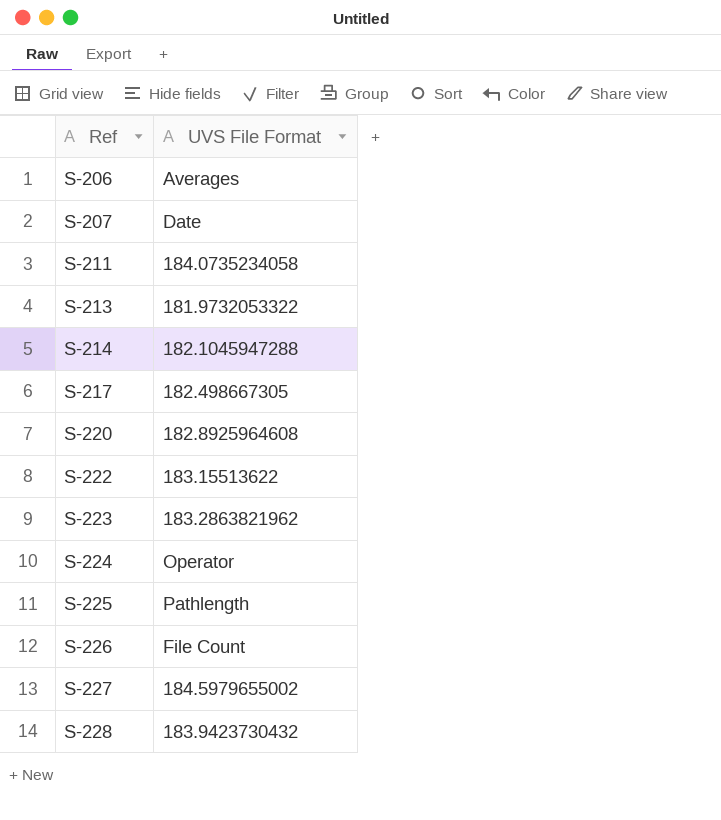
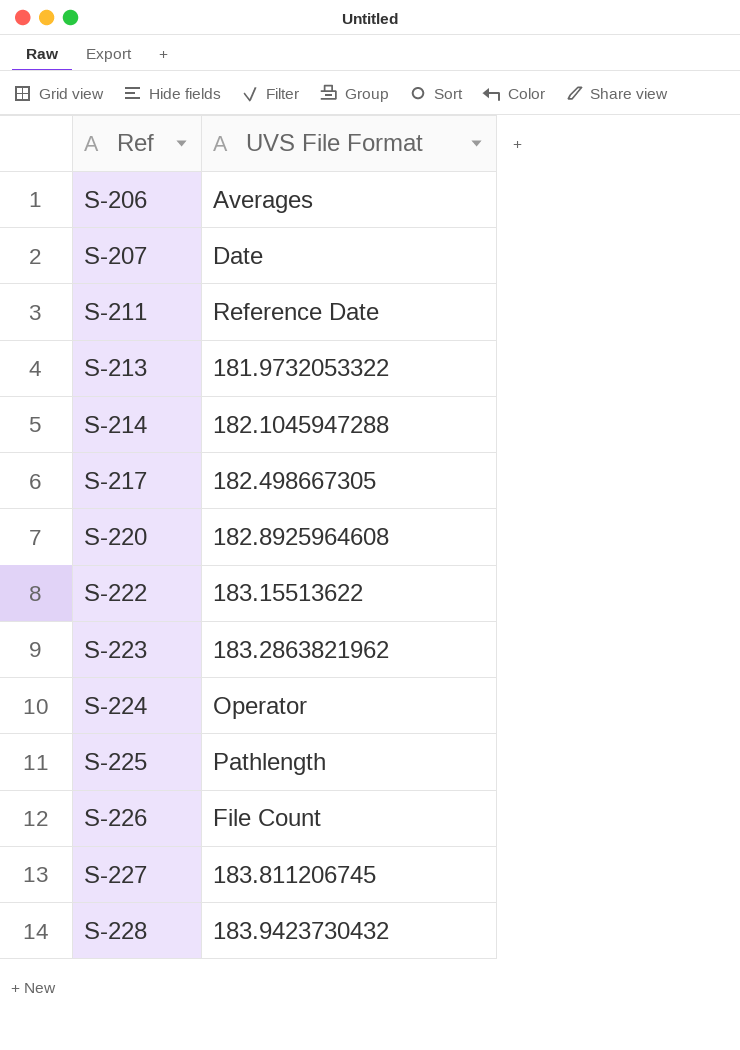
S-211 | UVS File Format: 184.0735234058 -> Reference Date
S-227 | UVS File Format: 184.5979655002 -> 183.811206745

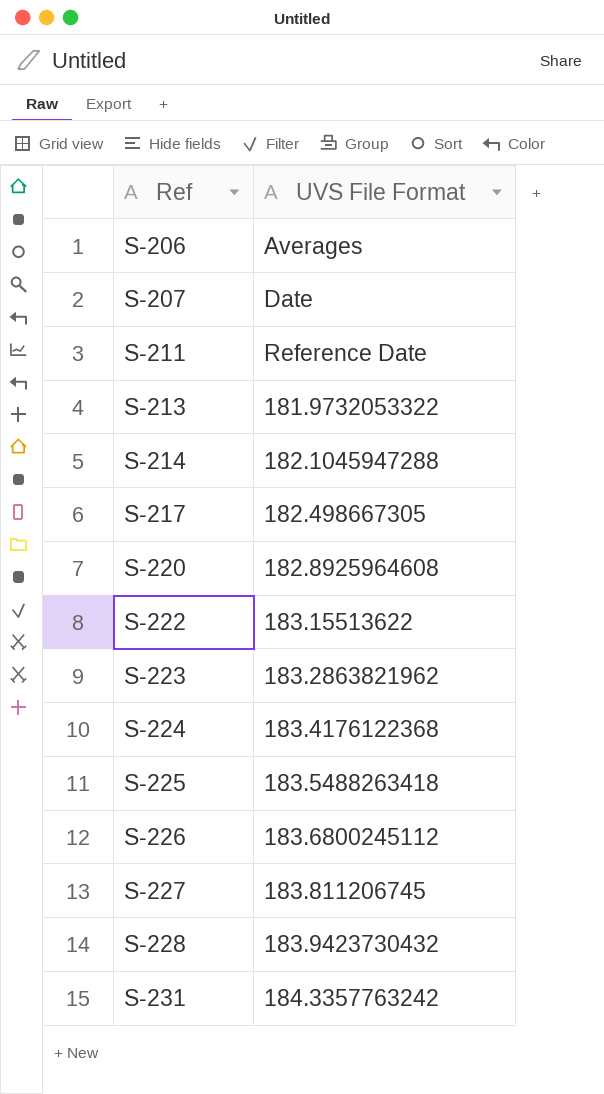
S-224 | UVS File Format: Operator -> 183.4176122368
S-225 | UVS File Format: Pathlength -> 183.5488263418
S-226 | UVS File Format: File Count -> 183.6800245112
row S-231: none -> 184.3357763242

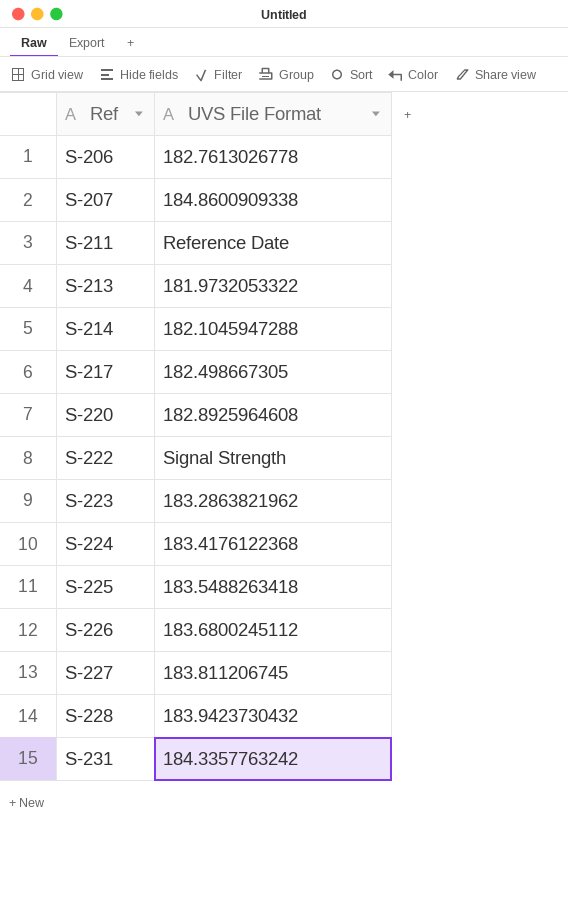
S-206 | UVS File Format: Averages -> 182.7613026778
S-207 | UVS File Format: Date -> 184.8600909338
S-222 | UVS File Format: 183.15513622 -> Signal Strength

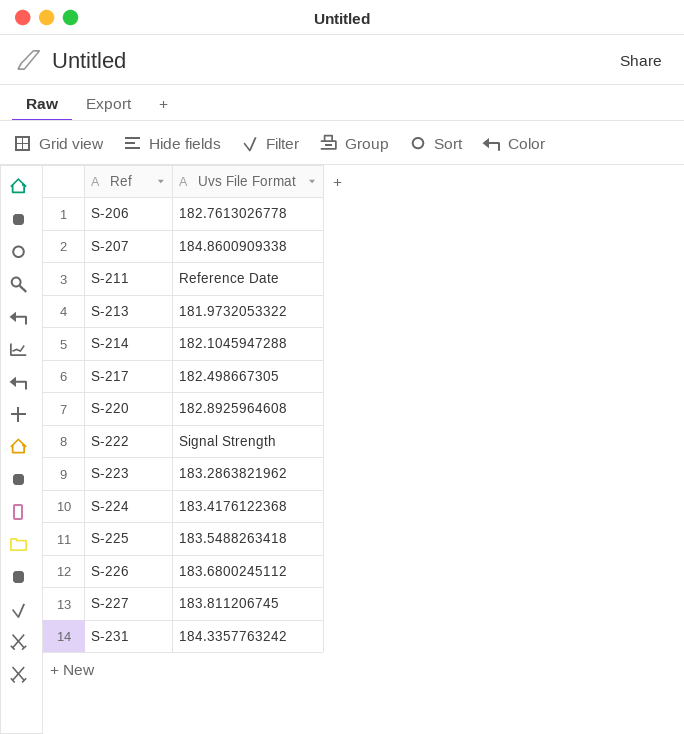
column name: UVS File Format -> Uvs File Format
row S-228: 183.9423730432 -> none

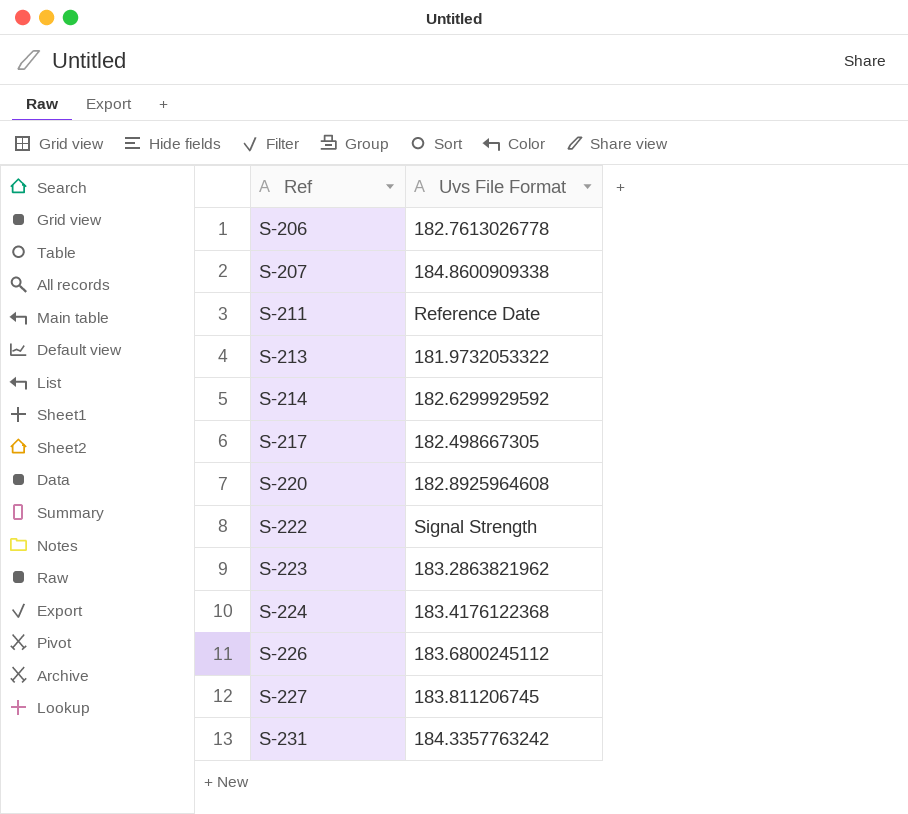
row S-225: 183.5488263418 -> none
S-214 | Uvs File Format: 182.1045947288 -> 182.6299929592

